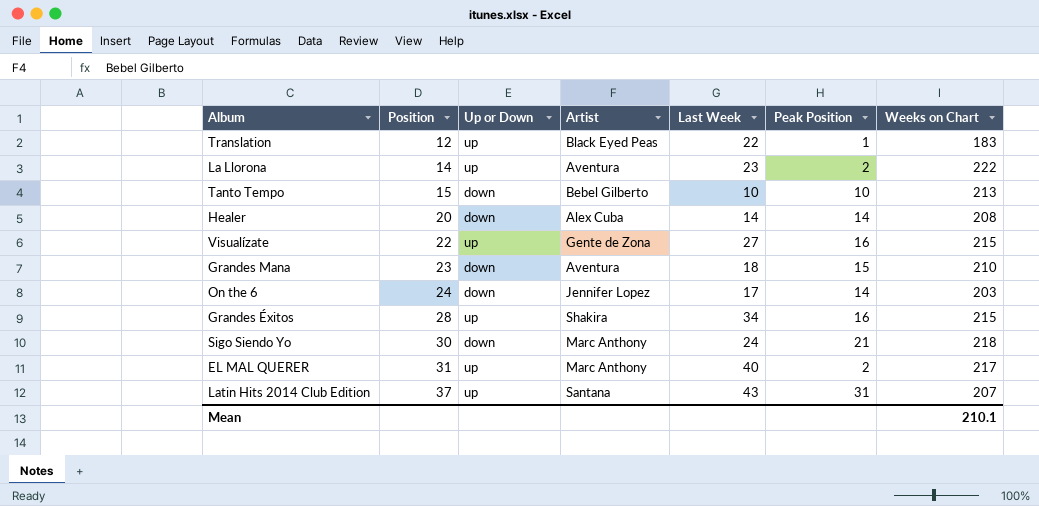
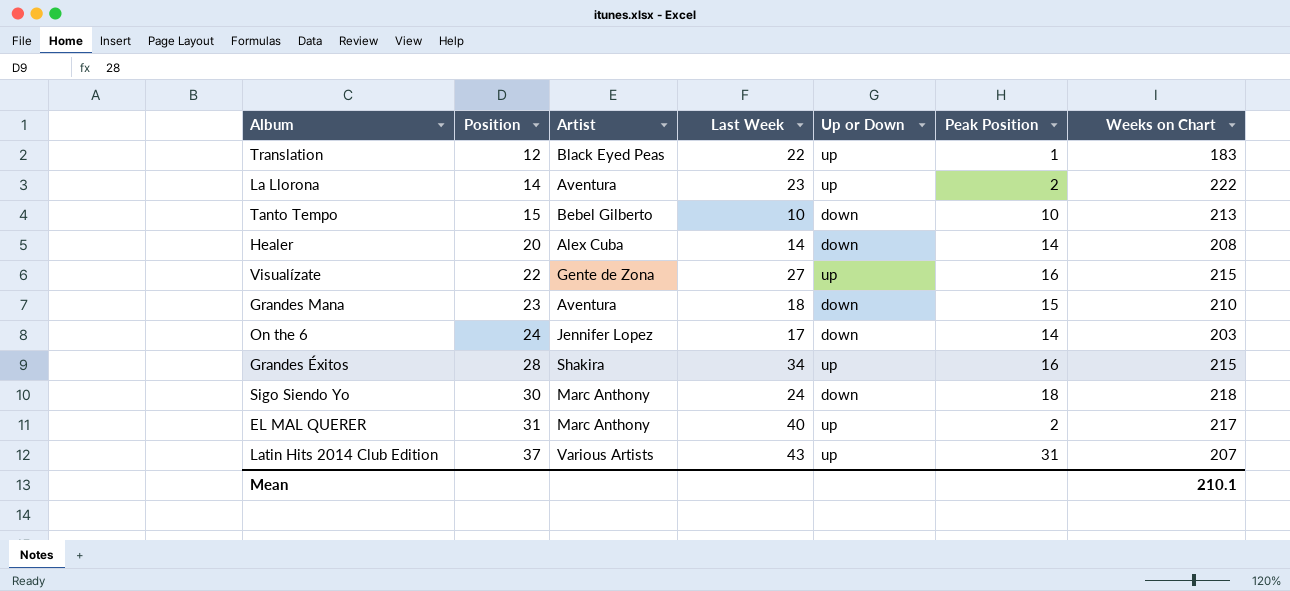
column Up or Down | position: 3 -> 5
Sigo Siendo Yo | Peak Position: 21 -> 18
Latin Hits 2014 Club Edition | Artist: Santana -> Various Artists

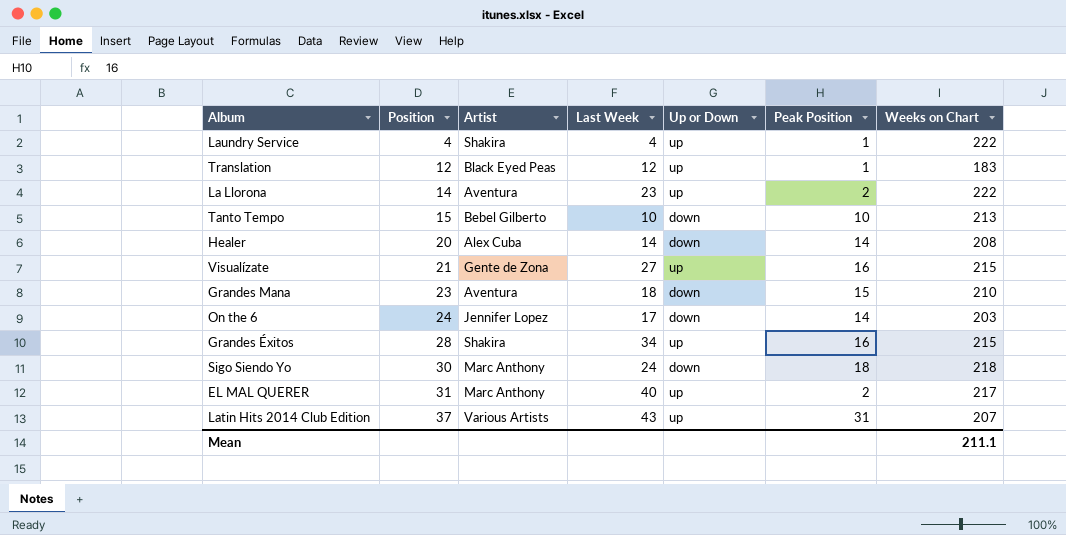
row Laundry Service: none -> 4 | Shakira | 4 | up | 1 | 222
Translation | Last Week: 22 -> 12
Visualízate | Position: 22 -> 21
Mean | Weeks on Chart: 210.1 -> 211.1

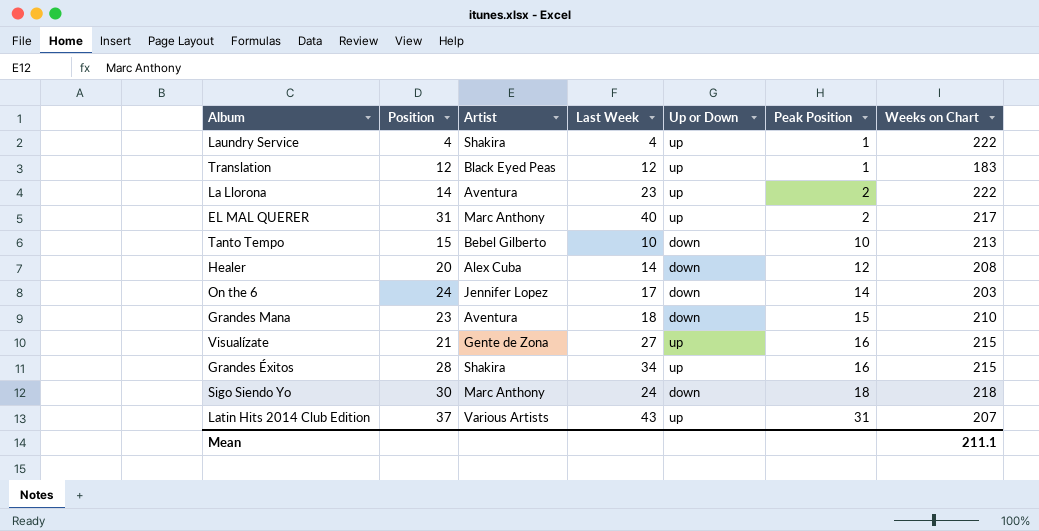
row order: Position ascending -> Peak Position ascending
Healer | Peak Position: 14 -> 12

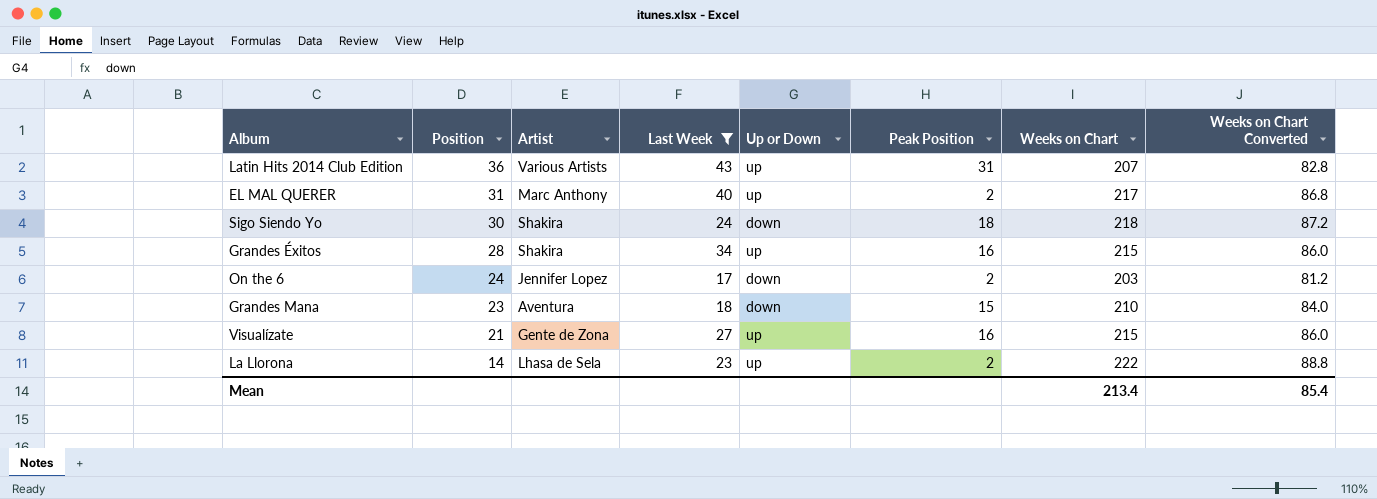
filter: none -> Last Week >= 17
row order: Peak Position ascending -> Position descending
column Weeks on Chart Converted | formula: none -> [Weeks on Chart] * 0.4
Latin Hits 2014 Club Edition | Position: 37 -> 36
Sigo Siendo Yo | Artist: Marc Anthony -> Shakira
On the 6 | Peak Position: 14 -> 2
La Llorona | Artist: Aventura -> Lhasa de Sela
Mean | Weeks on Chart: 211.1 -> 213.4

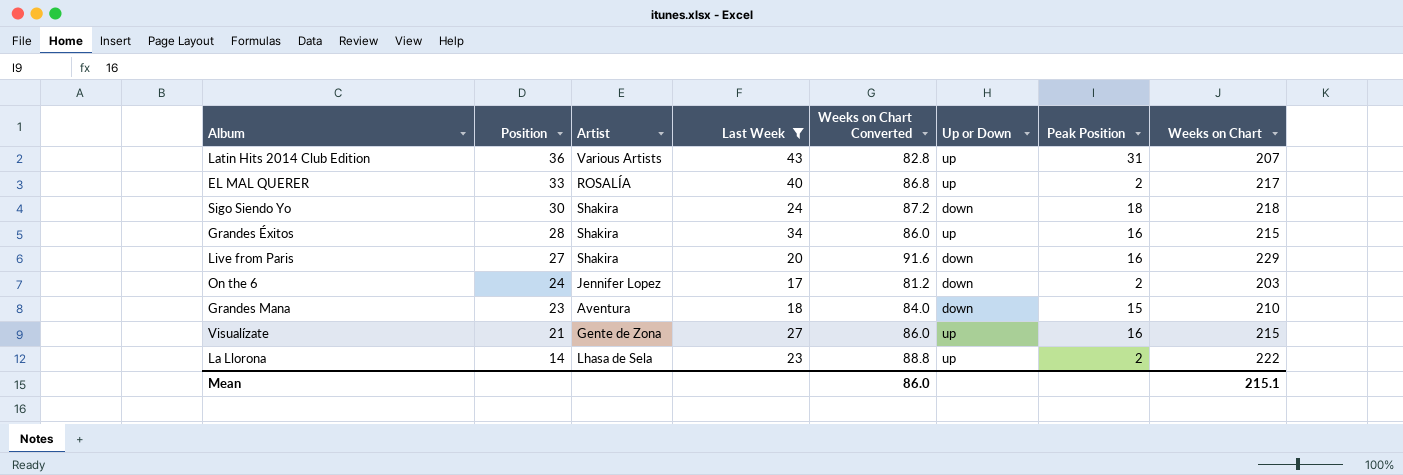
column Weeks on Chart Converted | position: 8 -> 5
EL MAL QUERER | Position: 31 -> 33
EL MAL QUERER | Artist: Marc Anthony -> ROSALÍA
row Live from Paris: none -> 27 | Shakira | 20 | 91.6 | down | 16 | 229
Mean | Weeks on Chart Converted: 85.4 -> 86.0
Mean | Weeks on Chart: 213.4 -> 215.1

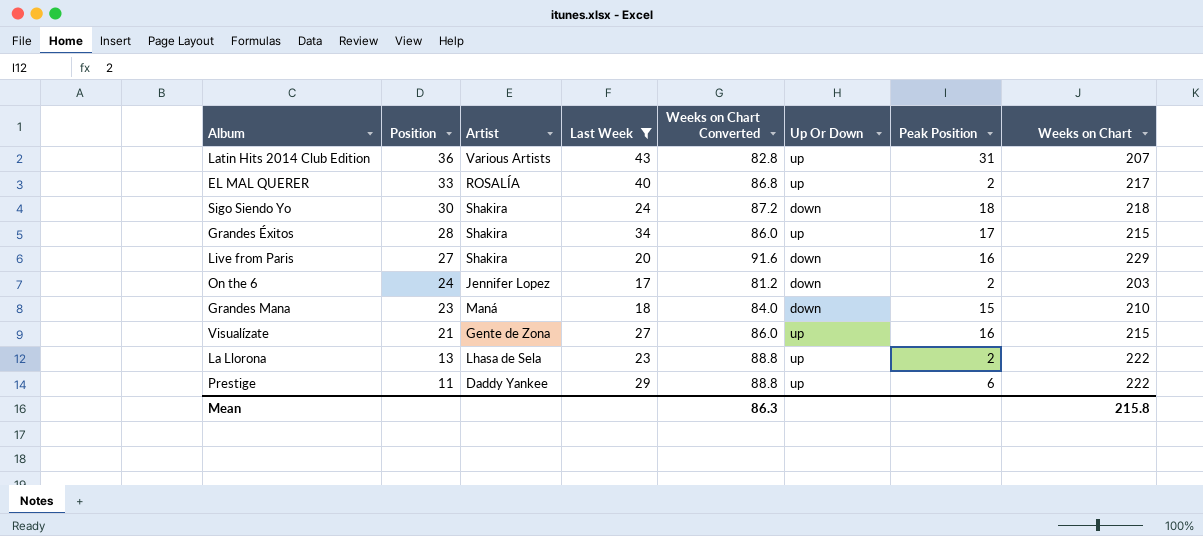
column name: Up or Down -> Up Or Down
Grandes Éxitos | Peak Position: 16 -> 17
Grandes Mana | Artist: Aventura -> Maná
La Llorona | Position: 14 -> 13
row Prestige: none -> 11 | Daddy Yankee | 29 | 88.8 | up | 6 | 222
Mean | Weeks on Chart Converted: 86.0 -> 86.3
Mean | Weeks on Chart: 215.1 -> 215.8

